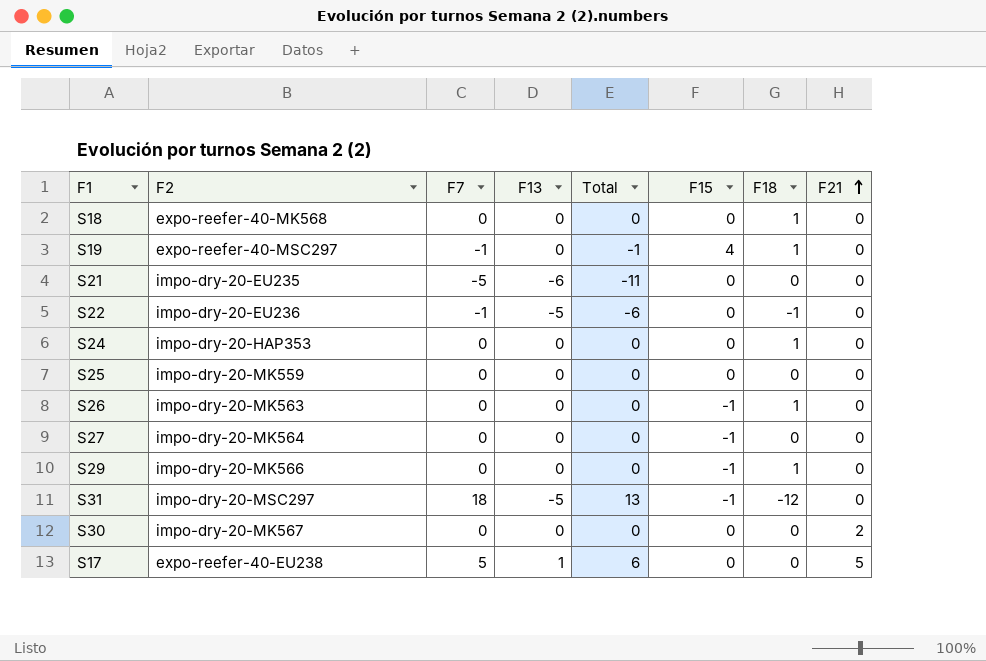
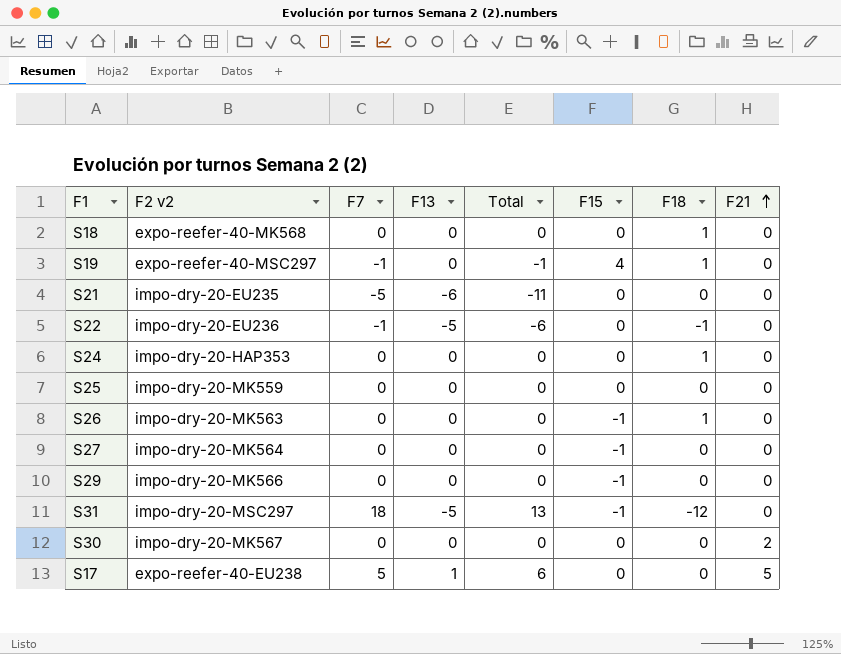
column name: F2 -> F2 v2
S29 | F18: 1 -> 0

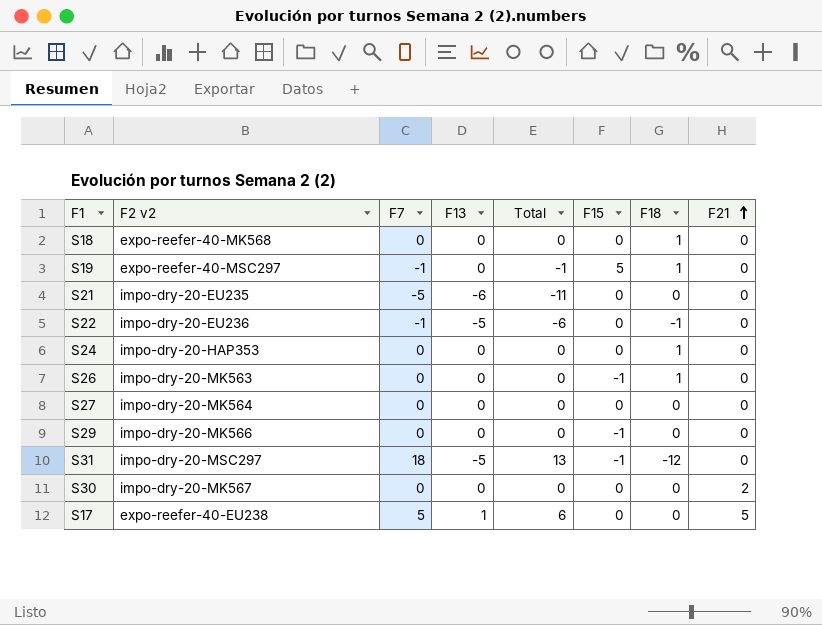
row S25: impo-dry-20-MK559 | 0 | 0 | 0 | 0 | 0 | 0 -> none
S19 | F15: 4 -> 5
S27 | F15: -1 -> 0

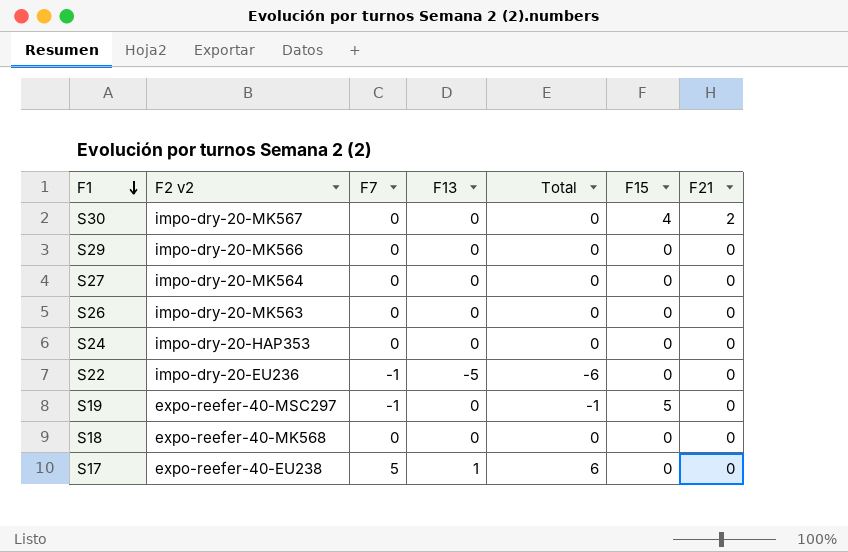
row order: F21 ascending -> F1 descending
column F18 | position: 7 -> none
row S21: impo-dry-20-EU235 | -5 | -6 | -11 | 0 | 0 | 0 -> none
row S31: impo-dry-20-MSC297 | 18 | -5 | 13 | -1 | -12 | 0 -> none
S30 | F15: 0 -> 4
S29 | F15: -1 -> 0
S26 | F15: -1 -> 0
S17 | F21: 5 -> 0

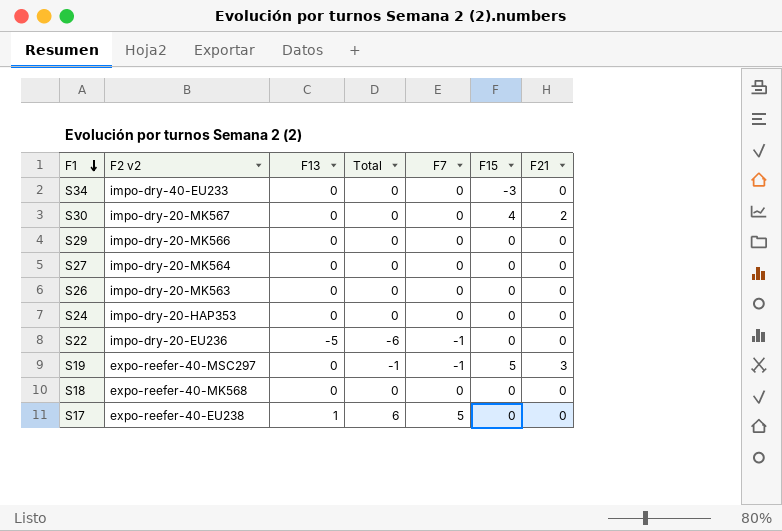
column F7 | position: 3 -> 5
row S34: none -> impo-dry-40-EU233 | 0 | 0 | 0 | -3 | 0
S19 | F21: 0 -> 3

